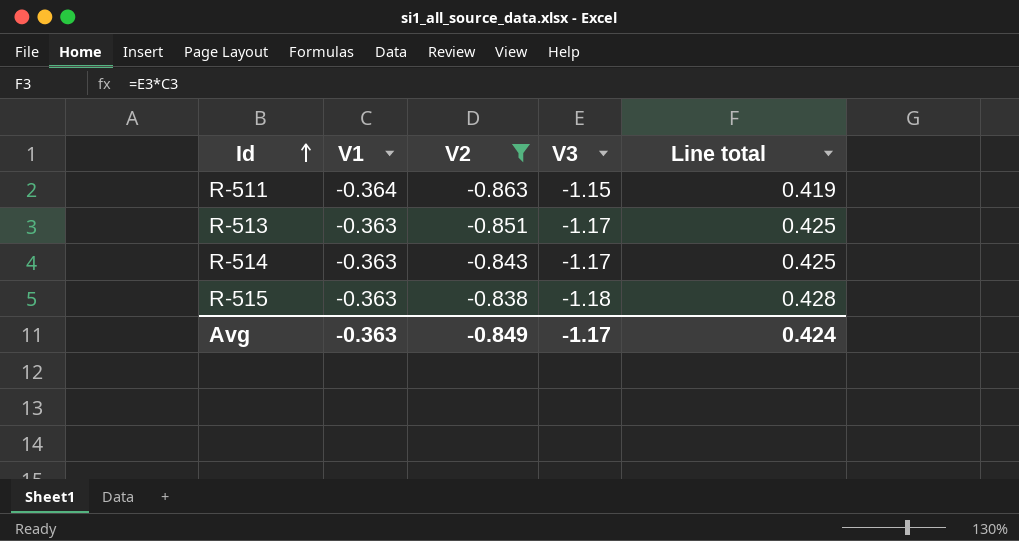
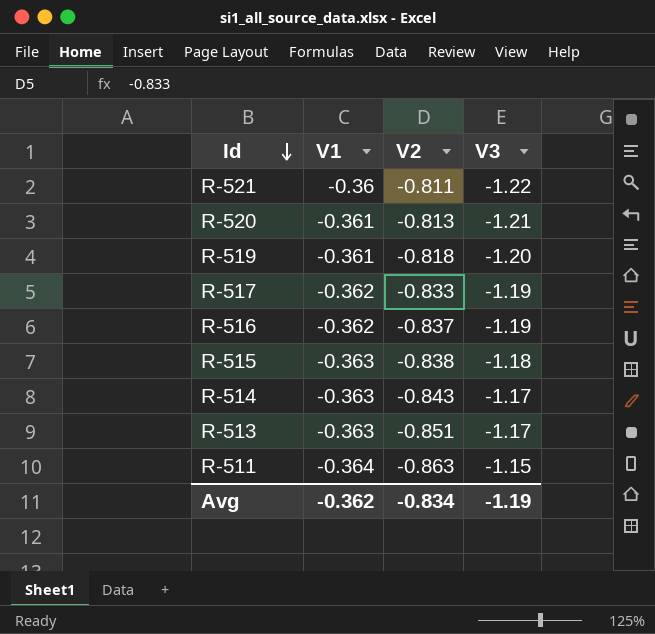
filter: V2 <= -0.838 -> none
row order: Id ascending -> Id descending
column Line total | formula: [V1] * [V3] -> none
Avg | V1: -0.363 -> -0.362
Avg | V2: -0.849 -> -0.834
Avg | V3: -1.17 -> -1.19

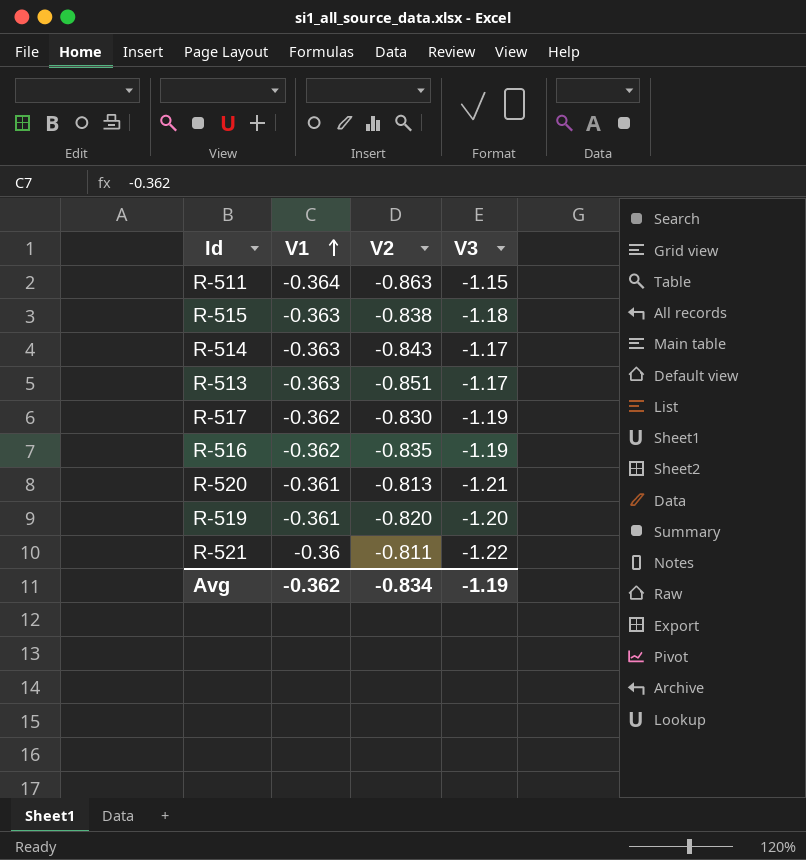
row order: Id descending -> V1 ascending
R-517 | V2: -0.833 -> -0.830
R-516 | V2: -0.837 -> -0.835
R-519 | V2: -0.818 -> -0.820

